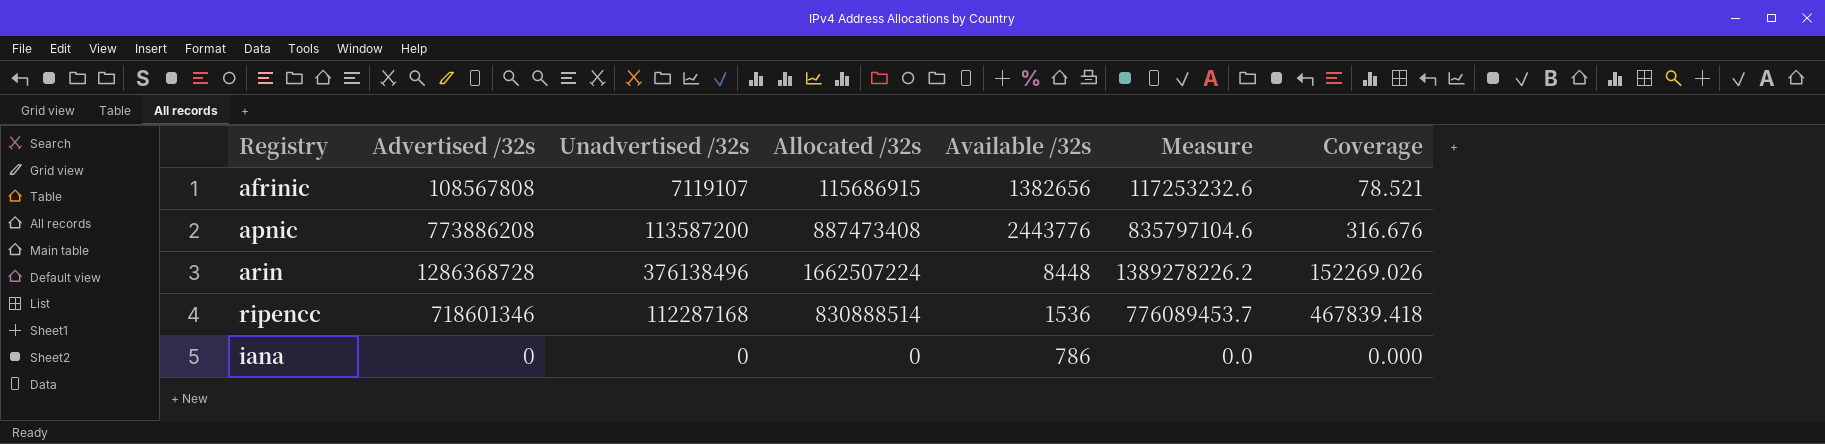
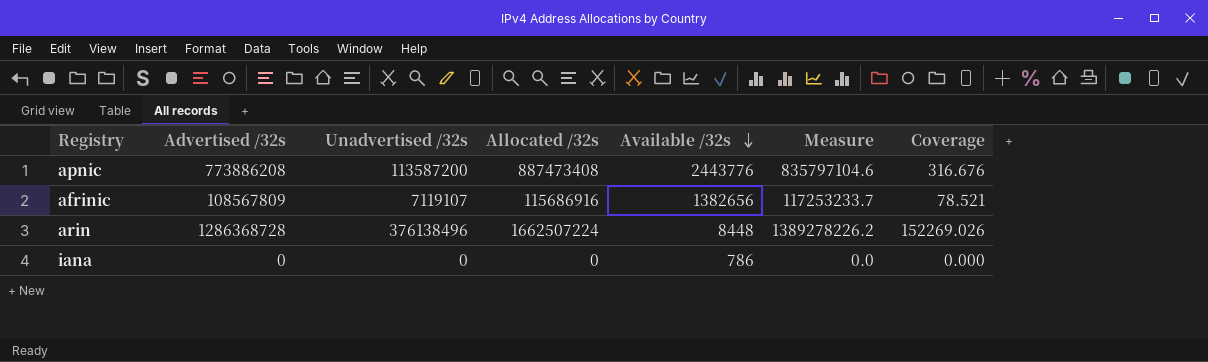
row order: none -> Available /32s descending
row ripencc: 718601346 | 112287168 | 830888514 | 1536 | 776089453.7 | 467839.418 -> none
afrinic | Advertised /32s: 108567808 -> 108567809
afrinic | Allocated /32s: 115686915 -> 115686916
afrinic | Measure: 117253232.6 -> 117253233.7

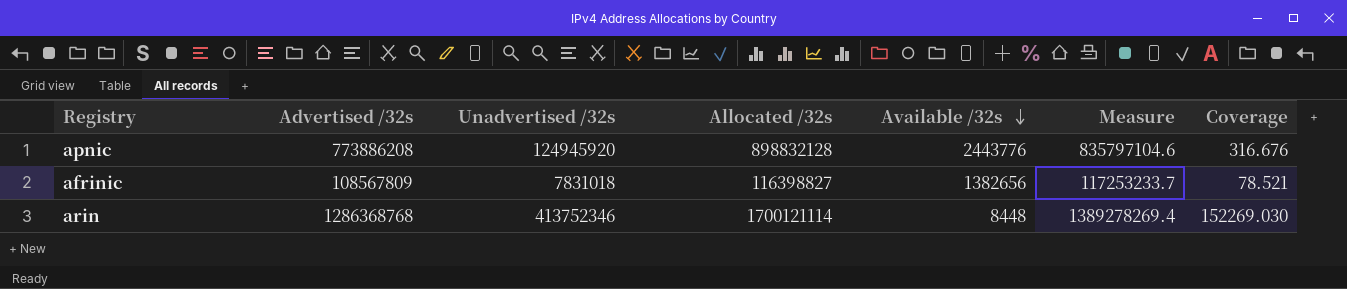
row iana: 0 | 0 | 0 | 786 | 0.0 | 0.000 -> none
apnic | Unadvertised /32s: 113587200 -> 124945920
apnic | Allocated /32s: 887473408 -> 898832128
afrinic | Unadvertised /32s: 7119107 -> 7831018
afrinic | Allocated /32s: 115686916 -> 116398827
arin | Advertised /32s: 1286368728 -> 1286368768
arin | Unadvertised /32s: 376138496 -> 413752346
arin | Allocated /32s: 1662507224 -> 1700121114
arin | Measure: 1389278226.2 -> 1389278269.4
arin | Coverage: 152269.026 -> 152269.030

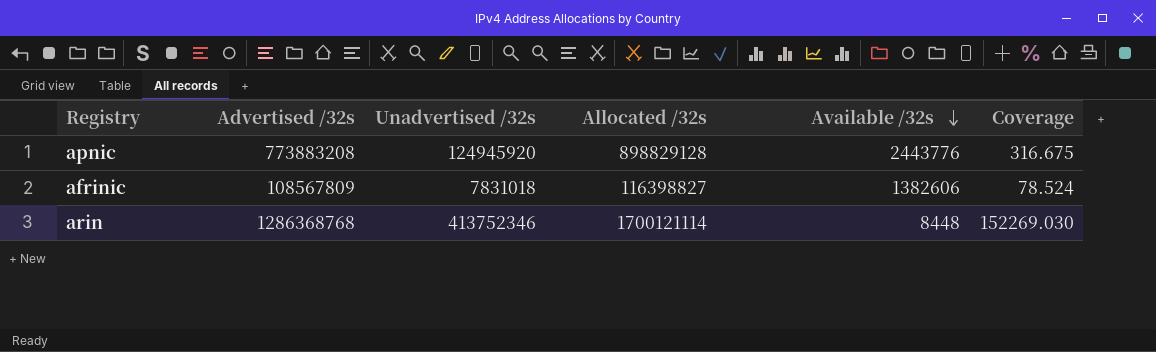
column Measure | formula: [Advertised /32s] * 1.08 -> none
apnic | Advertised /32s: 773886208 -> 773883208
apnic | Allocated /32s: 898832128 -> 898829128
apnic | Coverage: 316.676 -> 316.675
afrinic | Available /32s: 1382656 -> 1382606
afrinic | Coverage: 78.521 -> 78.524

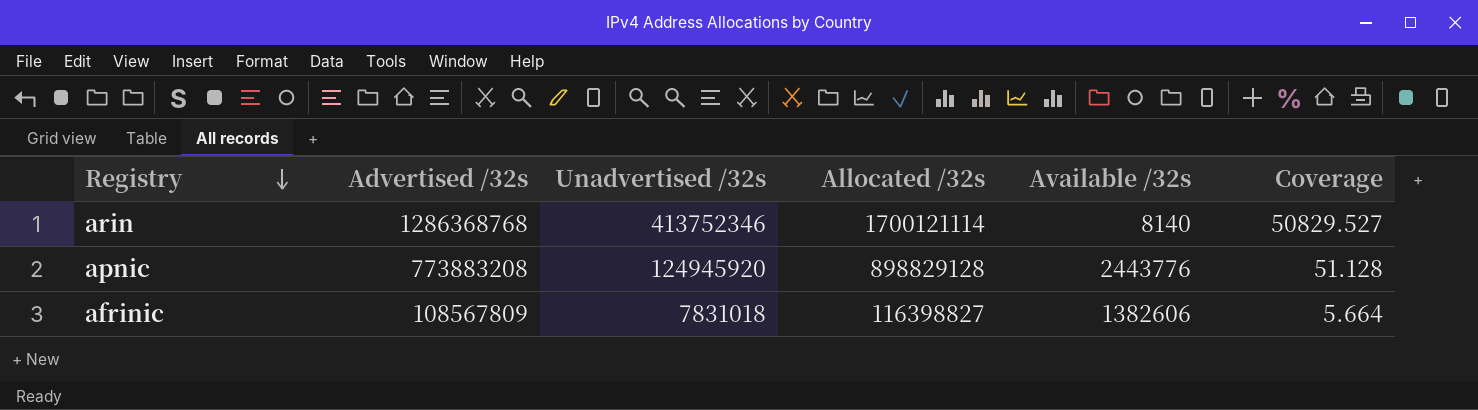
row order: Available /32s descending -> Registry descending
column Coverage | formula: [Advertised /32s] / [Available /32s] -> [Unadvertised /32s] / [Available /32s]
arin | Available /32s: 8448 -> 8140

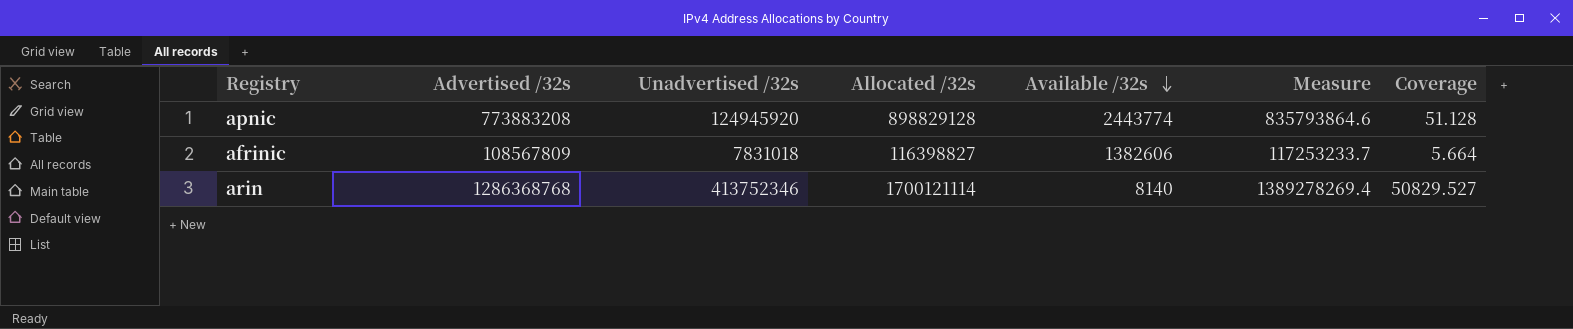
row order: Registry descending -> Available /32s descending
column Measure | formula: none -> [Advertised /32s] * 1.08
apnic | Available /32s: 2443776 -> 2443774

